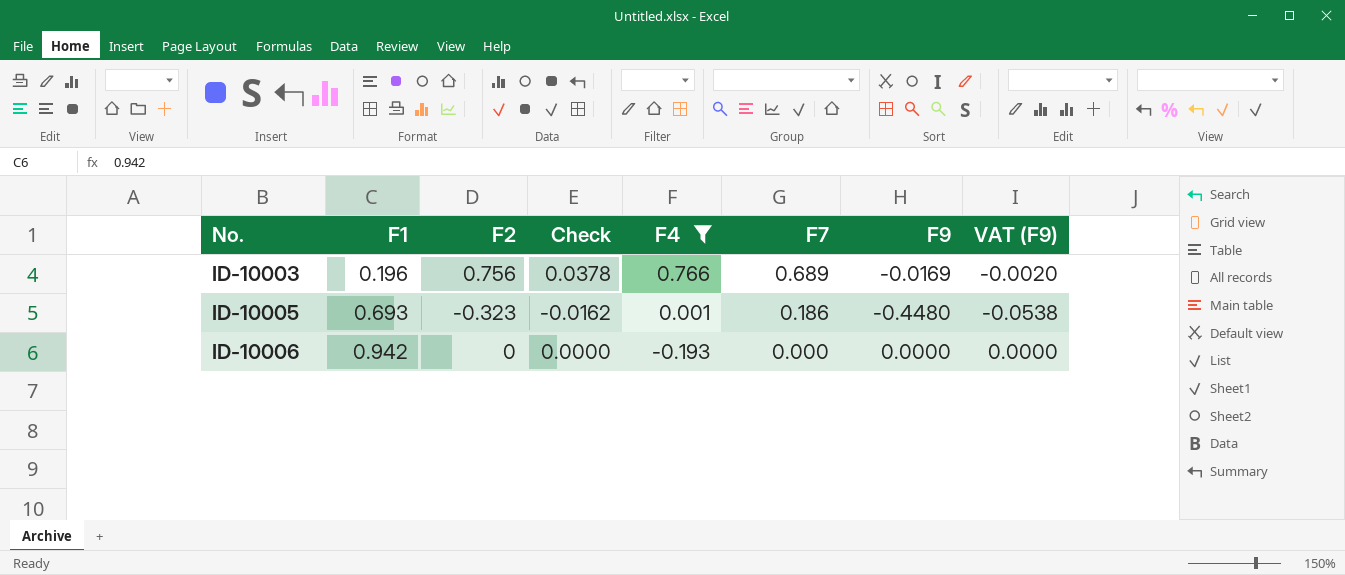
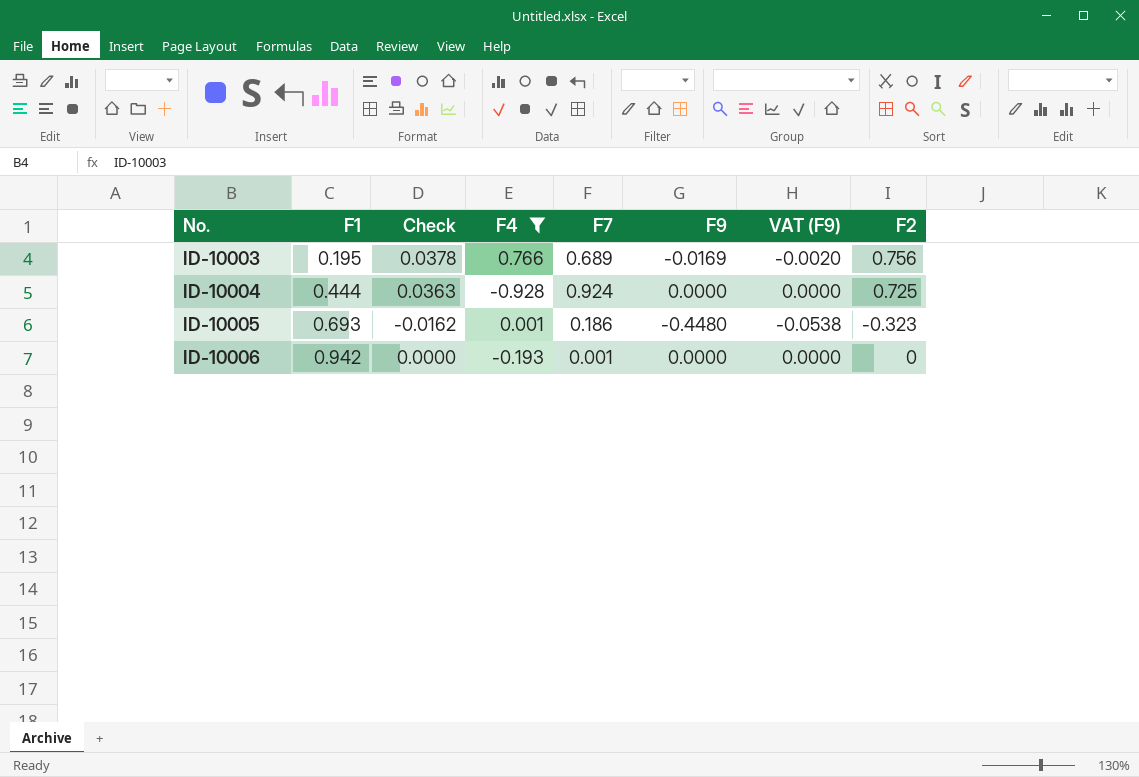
column F2 | position: 3 -> 8
ID-10003 | F1: 0.196 -> 0.195
row ID-10004: none -> 0.444 | 0.0363 | -0.928 | 0.924 | 0.0000 | 0.0000 | 0.725
ID-10006 | F7: 0.000 -> 0.001

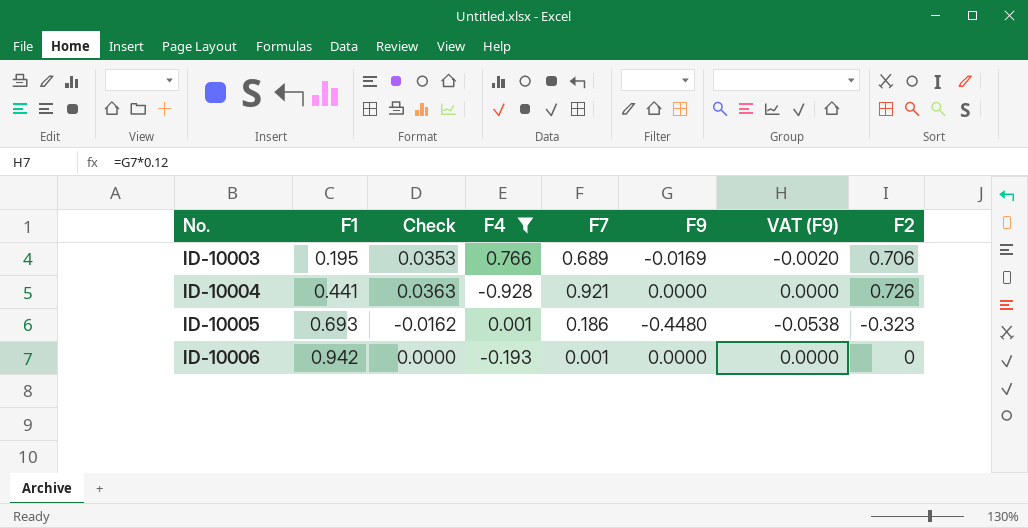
ID-10003 | Check: 0.0378 -> 0.0353
ID-10003 | F2: 0.756 -> 0.706
ID-10004 | F1: 0.444 -> 0.441
ID-10004 | F7: 0.924 -> 0.921
ID-10004 | F2: 0.725 -> 0.726

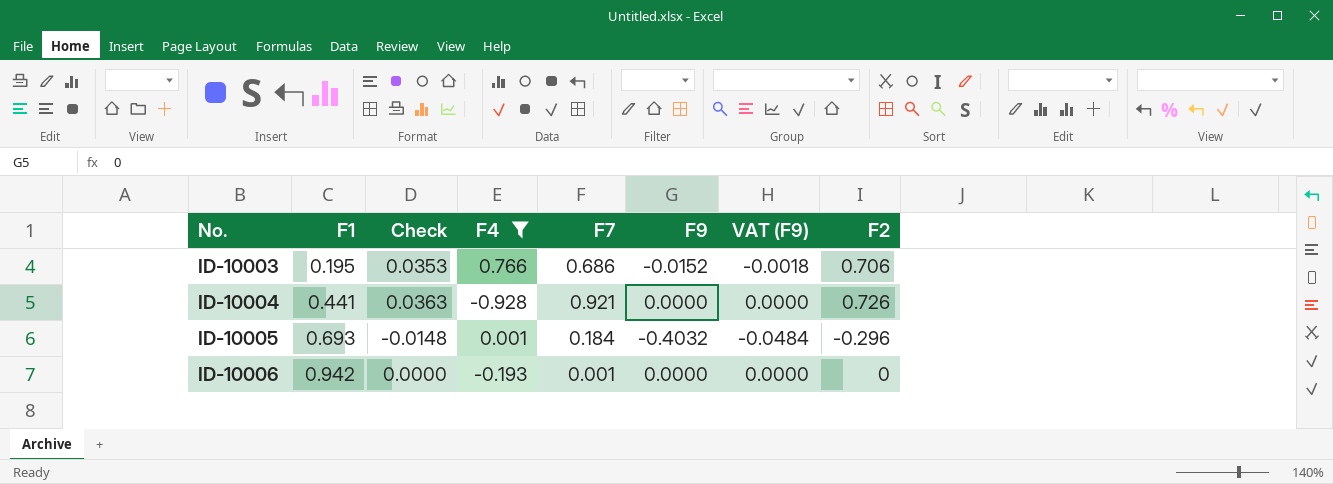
ID-10003 | F7: 0.689 -> 0.686
ID-10003 | F9: -0.0169 -> -0.0152
ID-10003 | VAT (F9): -0.0020 -> -0.0018
ID-10005 | Check: -0.0162 -> -0.0148
ID-10005 | F7: 0.186 -> 0.184
ID-10005 | F9: -0.4480 -> -0.4032
ID-10005 | VAT (F9): -0.0538 -> -0.0484
ID-10005 | F2: -0.323 -> -0.296

